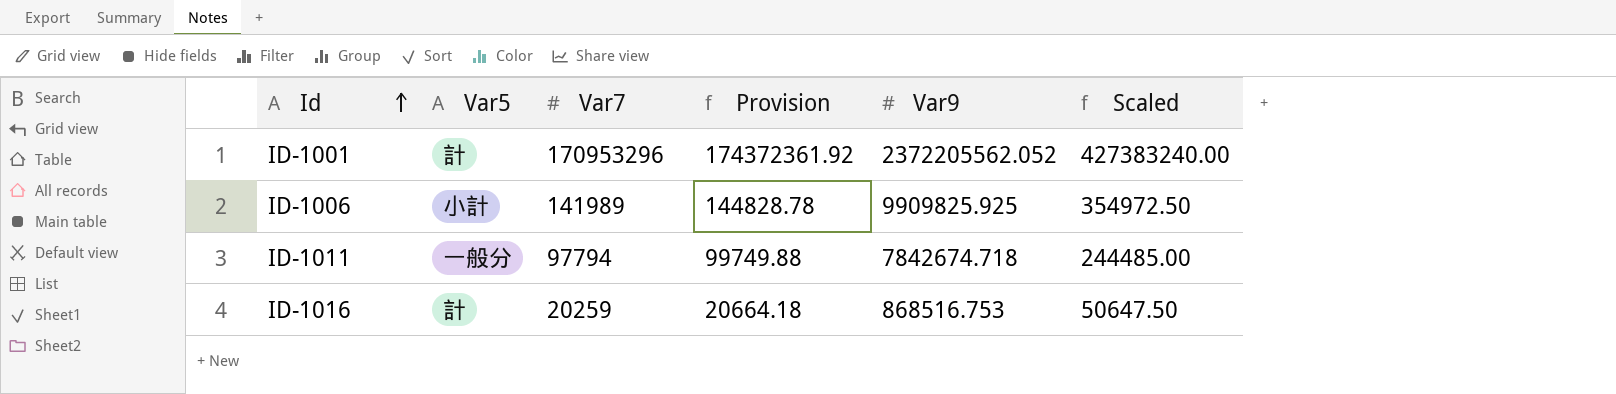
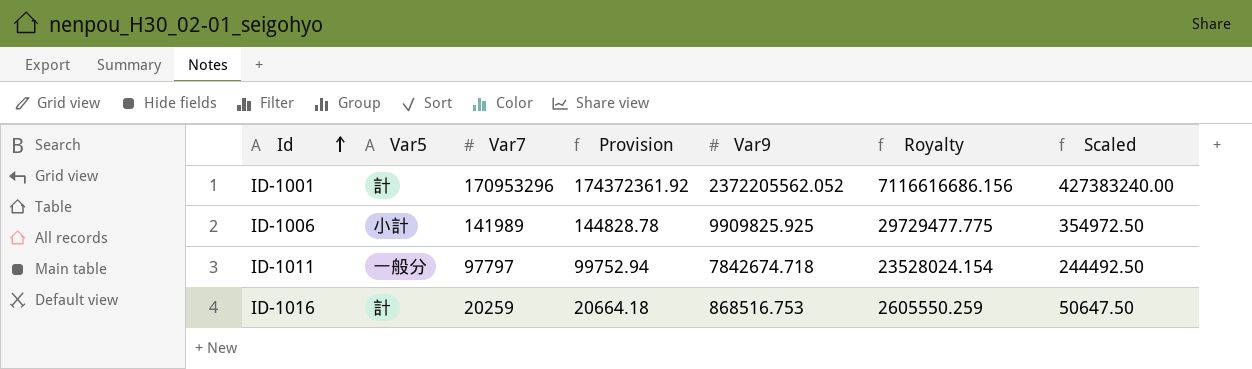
column Royalty | formula: none -> [Var9] * 3
ID-1011 | Var7: 97794 -> 97797
ID-1011 | Provision: 99749.88 -> 99752.94
ID-1011 | Scaled: 244485.00 -> 244492.50

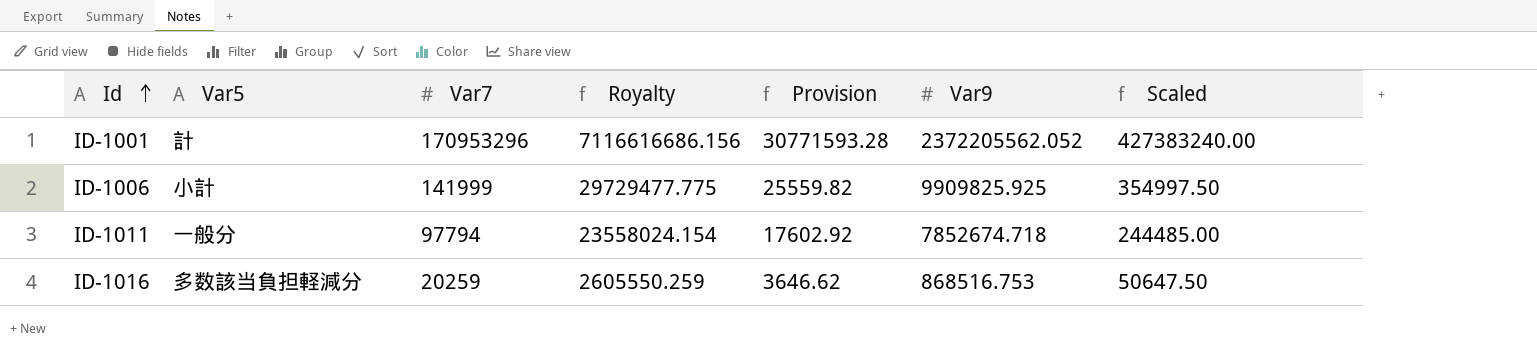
column Royalty | position: 6 -> 4
column Provision | formula: [Var7] * 1.02 -> [Var7] * 0.18
ID-1006 | Var7: 141989 -> 141999
ID-1006 | Scaled: 354972.50 -> 354997.50
ID-1011 | Var7: 97797 -> 97794
ID-1011 | Royalty: 23528024.154 -> 23558024.154
ID-1011 | Var9: 7842674.718 -> 7852674.718
ID-1011 | Scaled: 244492.50 -> 244485.00
ID-1016 | Var5: 計 -> 多数該当負担軽減分

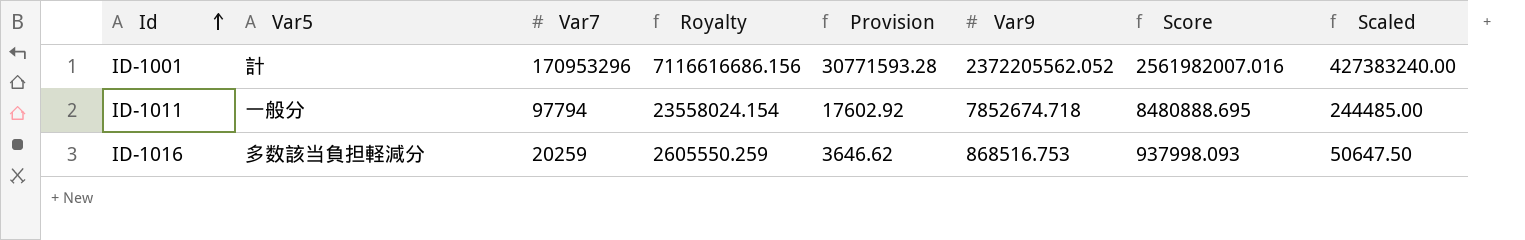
column Score | formula: none -> [Var9] * 1.08
row ID-1006: 小計 | 141999 | 29729477.775 | 25559.82 | 9909825.925 | 354997.50 -> none

